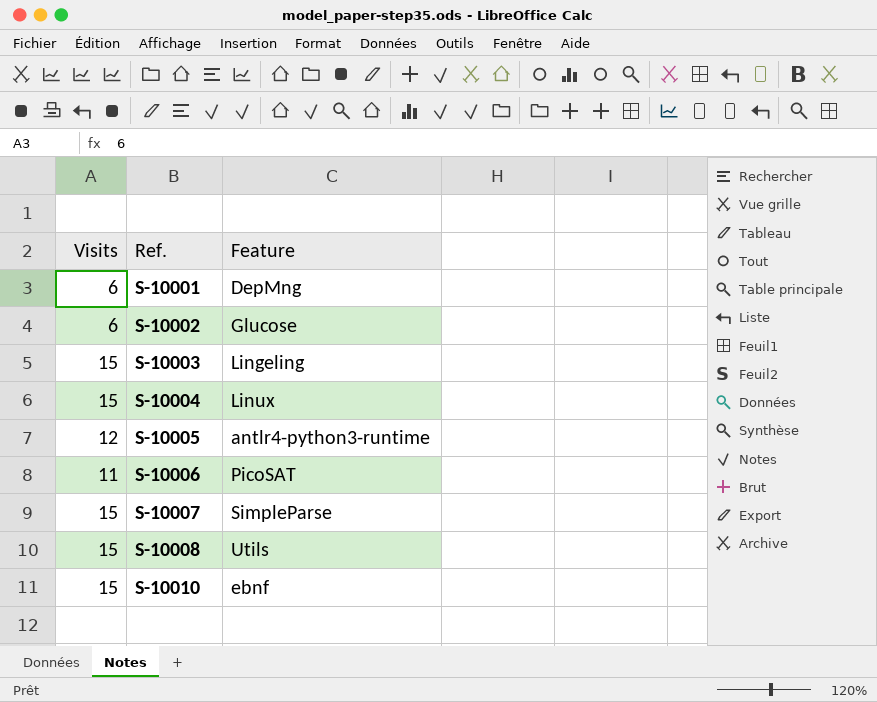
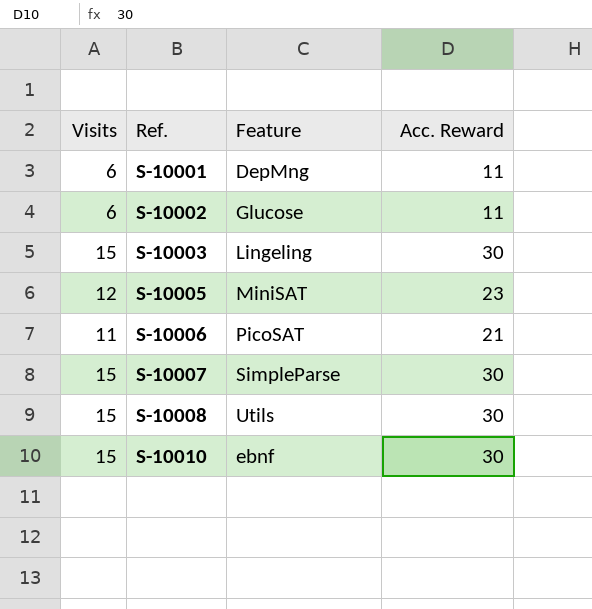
column Acc. Reward | position: none -> 4
row S-10004: 15 | Linux -> none
S-10005 | Feature: antlr4-python3-runtime -> MiniSAT

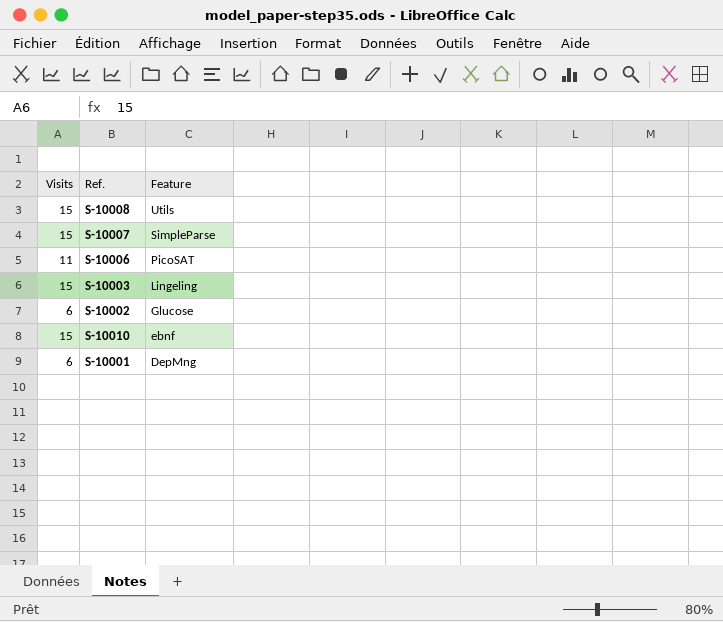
row order: Ref. ascending -> Feature descending
column Acc. Reward | position: 4 -> none
row S-10005: 12 | MiniSAT | 23 -> none

